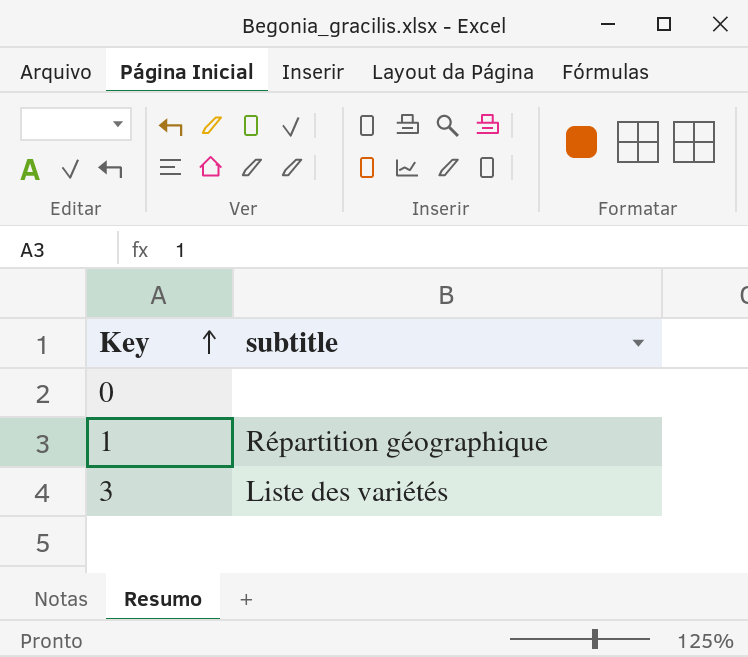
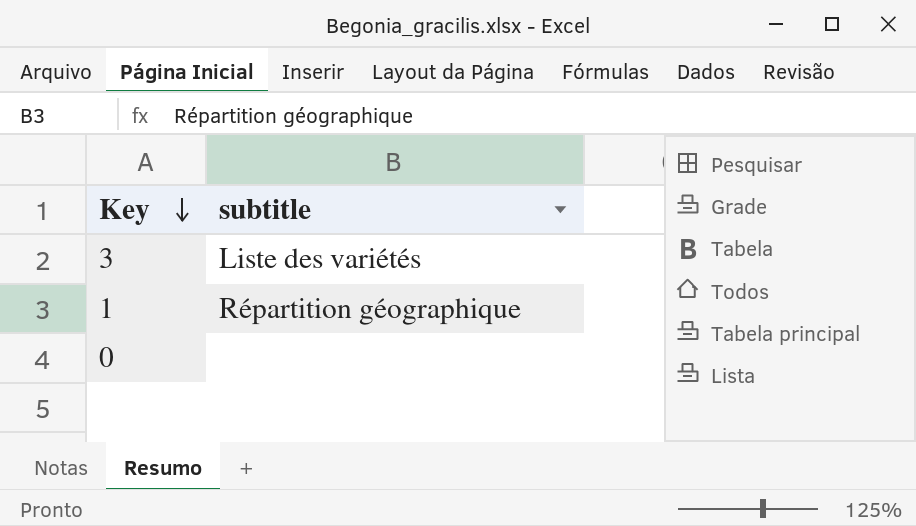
row order: Key ascending -> Key descending

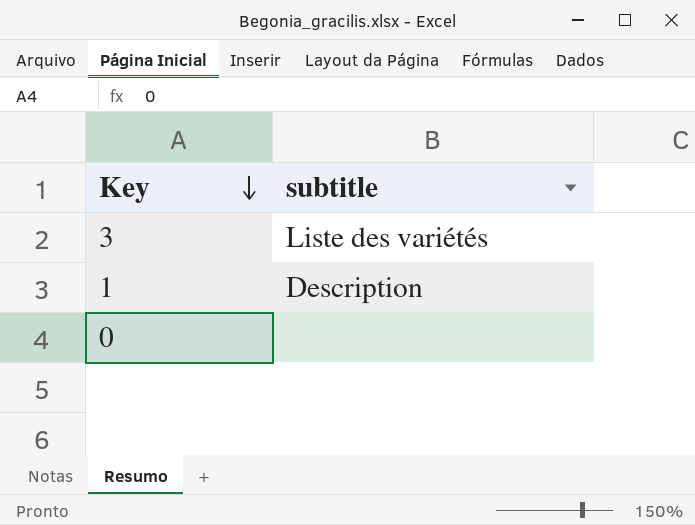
1 | subtitle: Répartition géographique -> Description

